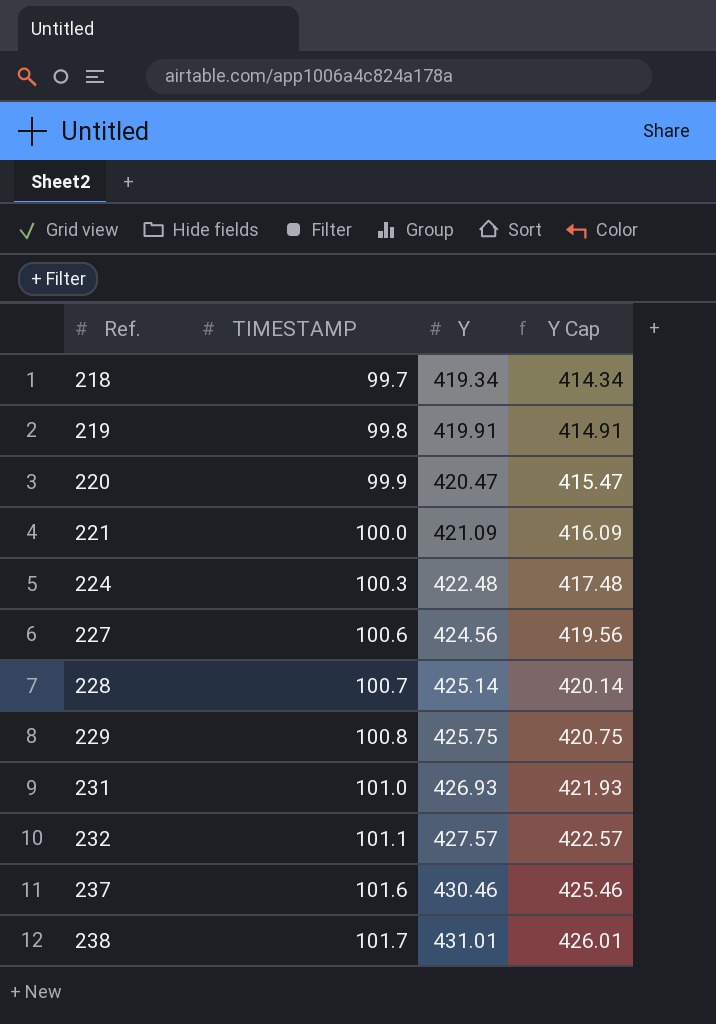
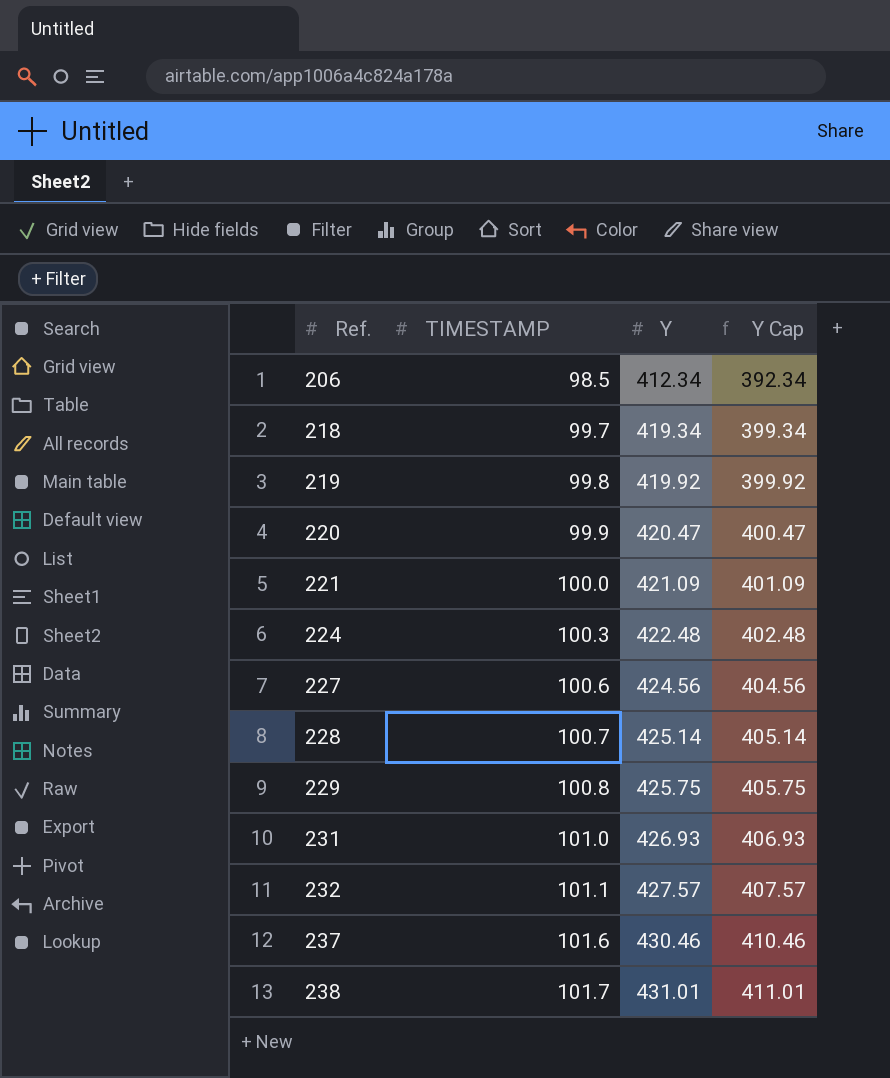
column Y Cap | formula: [Y] - 5 -> [Y] - 20
row 206: none -> 98.5 | 412.34 | 392.34
219 | Y: 419.91 -> 419.92

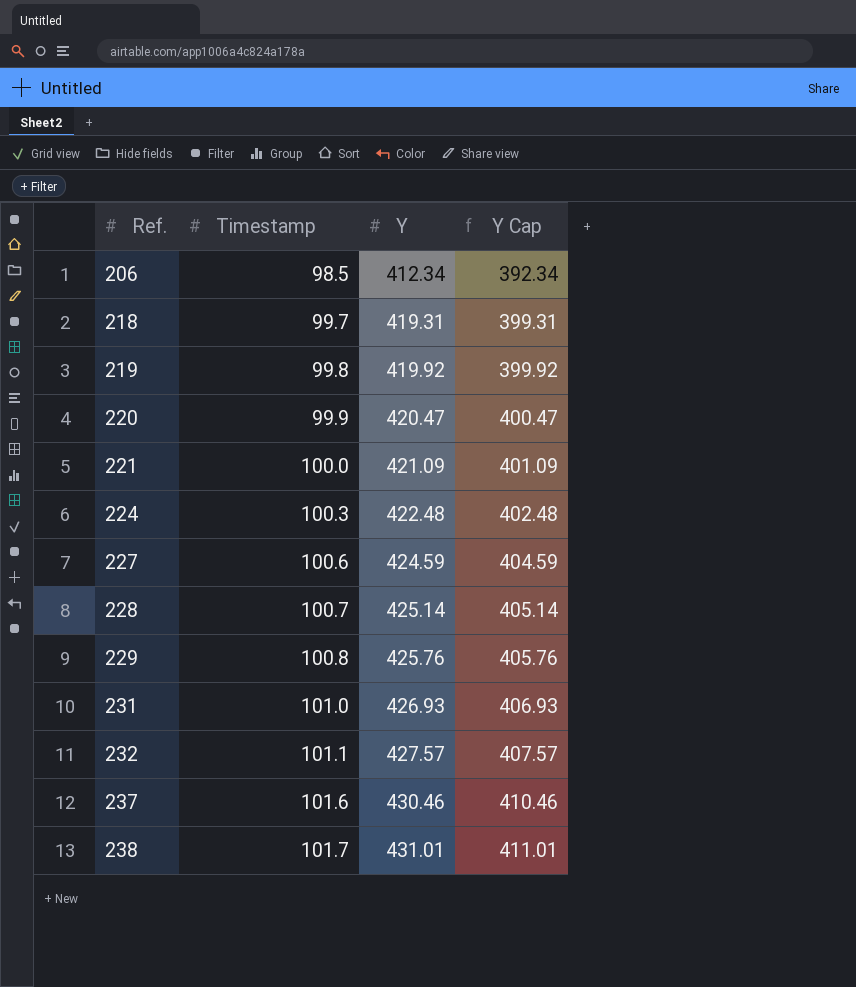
column name: TIMESTAMP -> Timestamp
218 | Y: 419.34 -> 419.31
218 | Y Cap: 399.34 -> 399.31
227 | Y: 424.56 -> 424.59
227 | Y Cap: 404.56 -> 404.59
229 | Y: 425.75 -> 425.76
229 | Y Cap: 405.75 -> 405.76

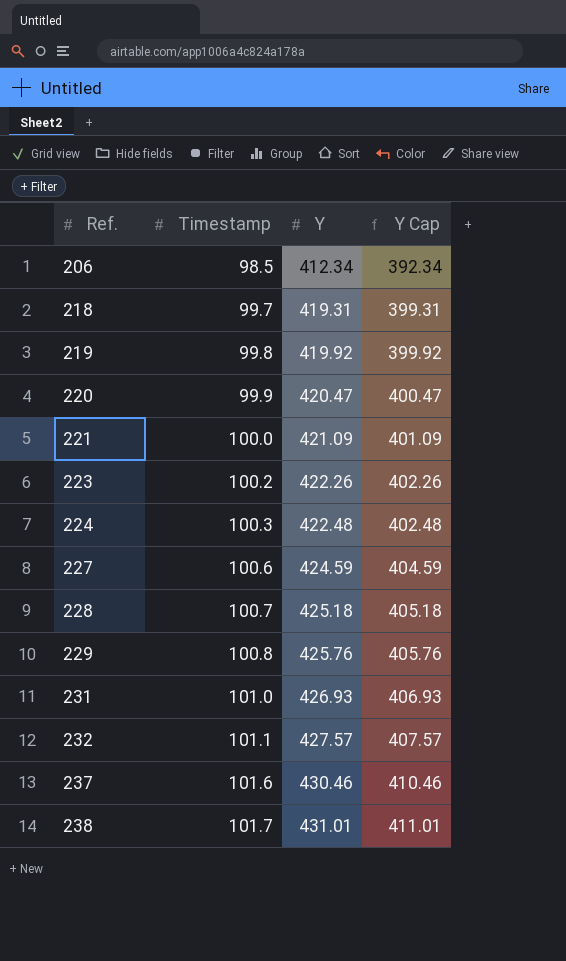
row 223: none -> 100.2 | 422.26 | 402.26
228 | Y: 425.14 -> 425.18
228 | Y Cap: 405.14 -> 405.18

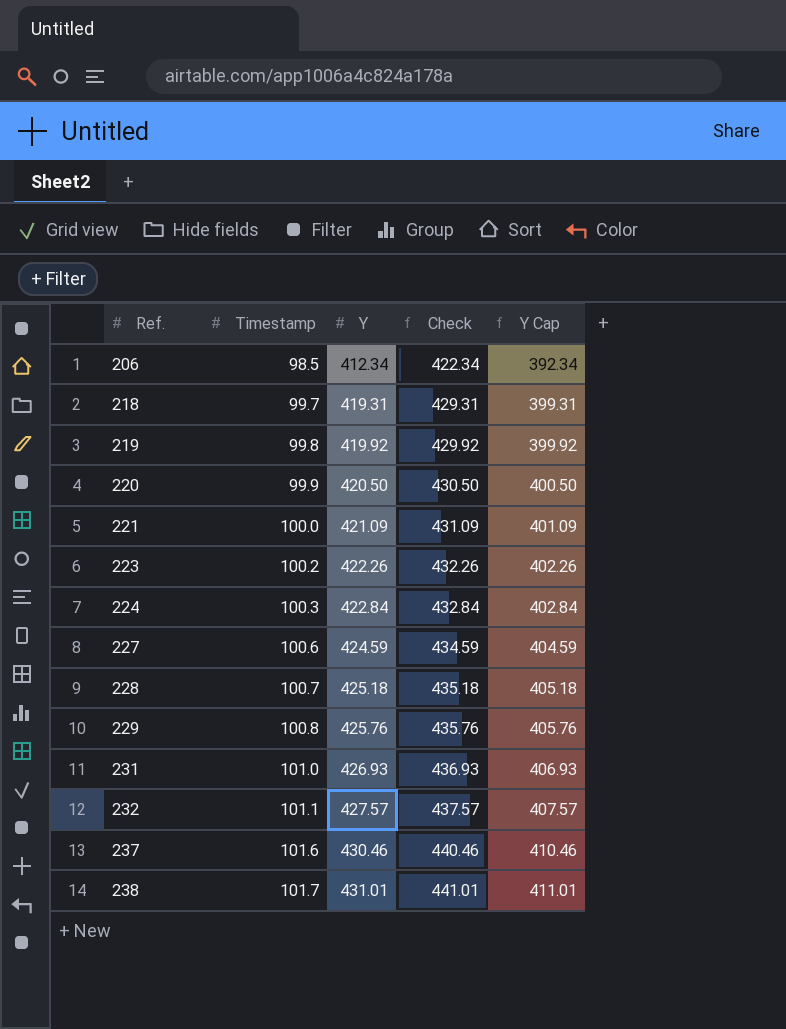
column Check | formula: none -> [Y] + 10
220 | Y: 420.47 -> 420.50
220 | Y Cap: 400.47 -> 400.50
224 | Y: 422.48 -> 422.84
224 | Y Cap: 402.48 -> 402.84

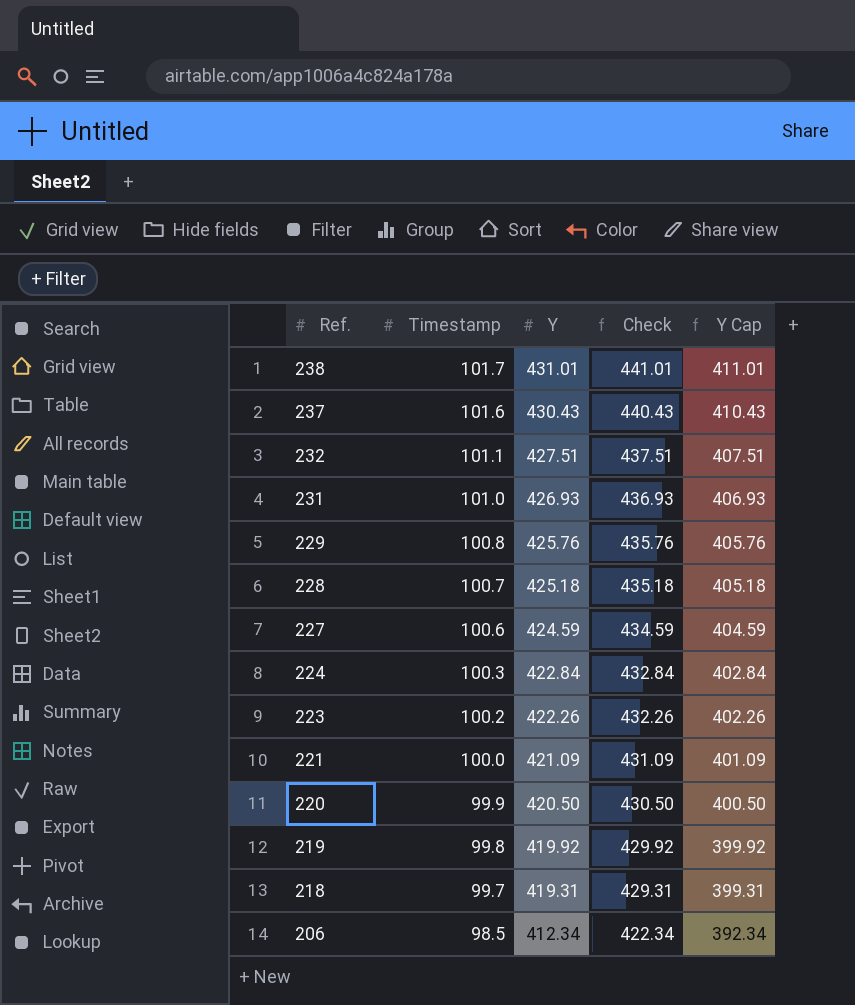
row order: Ref. ascending -> Ref. descending
237 | Y: 430.46 -> 430.43
237 | Check: 440.46 -> 440.43
237 | Y Cap: 410.46 -> 410.43
232 | Y: 427.57 -> 427.51
232 | Check: 437.57 -> 437.51
232 | Y Cap: 407.57 -> 407.51

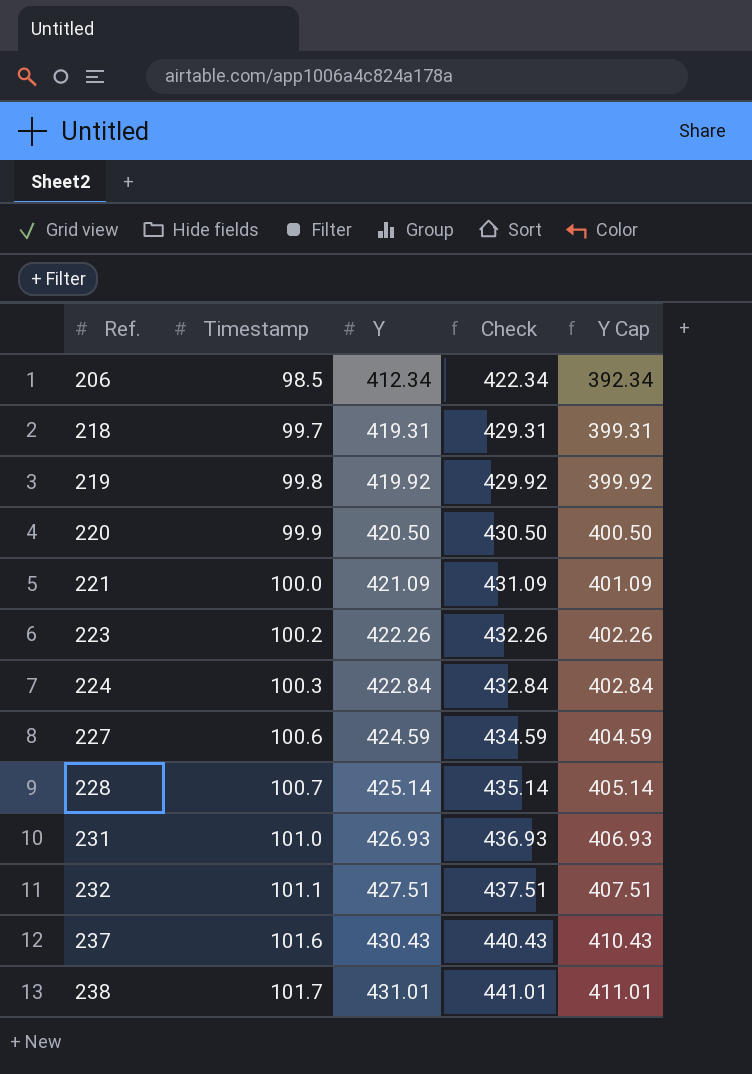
row order: Ref. descending -> Ref. ascending
row 229: 100.8 | 425.76 | 435.76 | 405.76 -> none
228 | Y: 425.18 -> 425.14
228 | Check: 435.18 -> 435.14
228 | Y Cap: 405.18 -> 405.14

